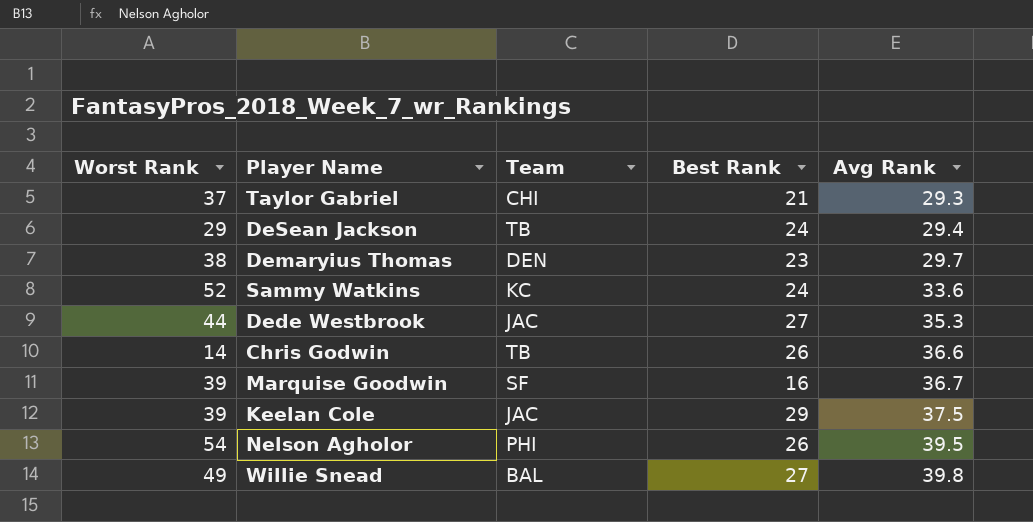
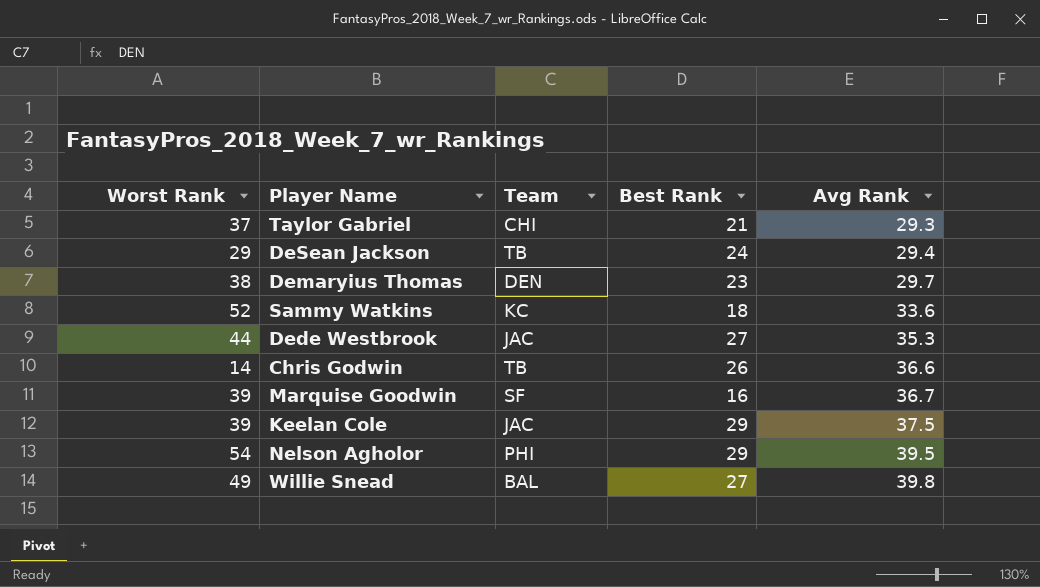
Sammy Watkins | Best Rank: 24 -> 18
Nelson Agholor | Best Rank: 26 -> 29

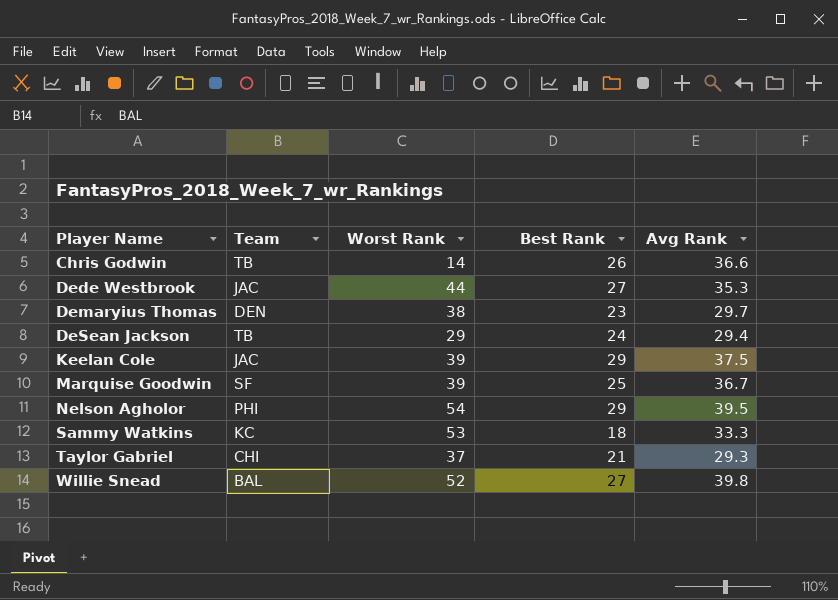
row order: Avg Rank ascending -> Player Name ascending
column Worst Rank | position: 1 -> 3
Marquise Goodwin | Best Rank: 16 -> 25
Sammy Watkins | Worst Rank: 52 -> 53
Sammy Watkins | Avg Rank: 33.6 -> 33.3
Willie Snead | Worst Rank: 49 -> 52

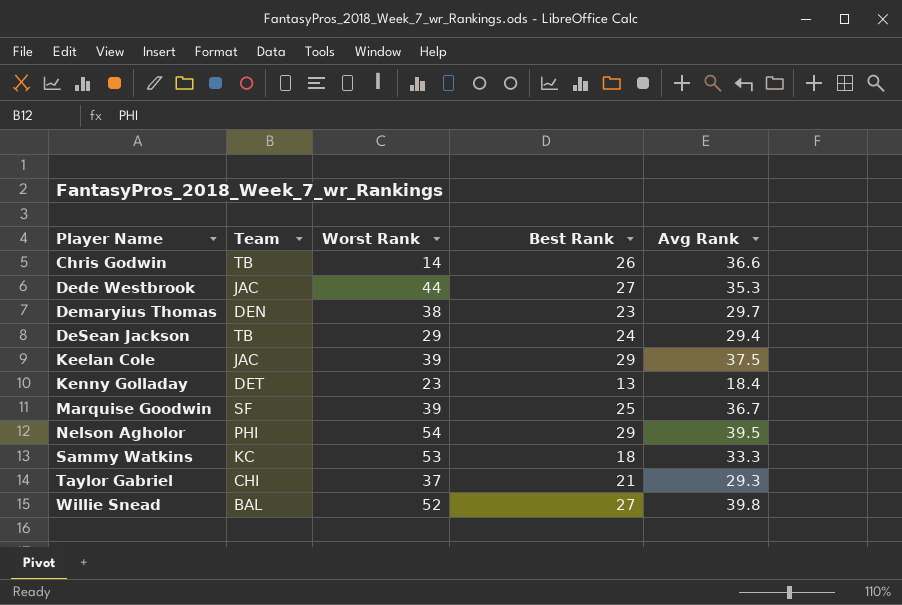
row Kenny Golladay: none -> DET | 23 | 13 | 18.4

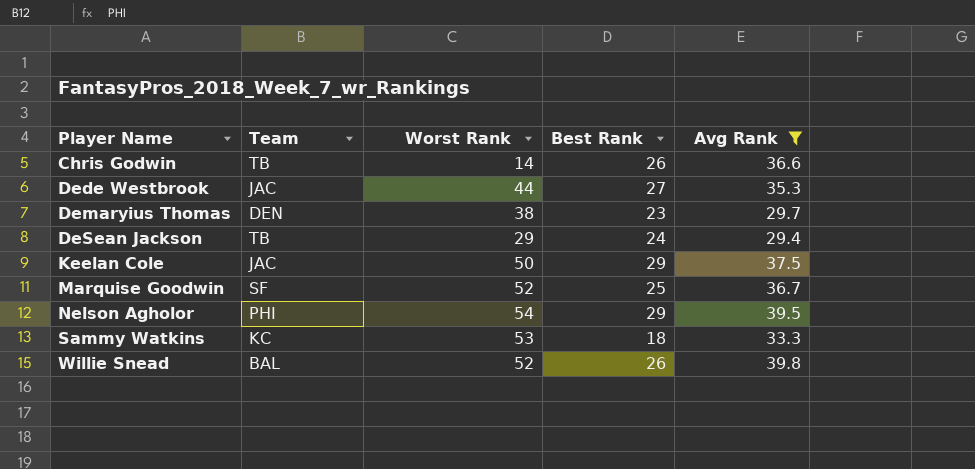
filter: none -> Avg Rank >= 29.4
Keelan Cole | Worst Rank: 39 -> 50
Marquise Goodwin | Worst Rank: 39 -> 52
Willie Snead | Best Rank: 27 -> 26

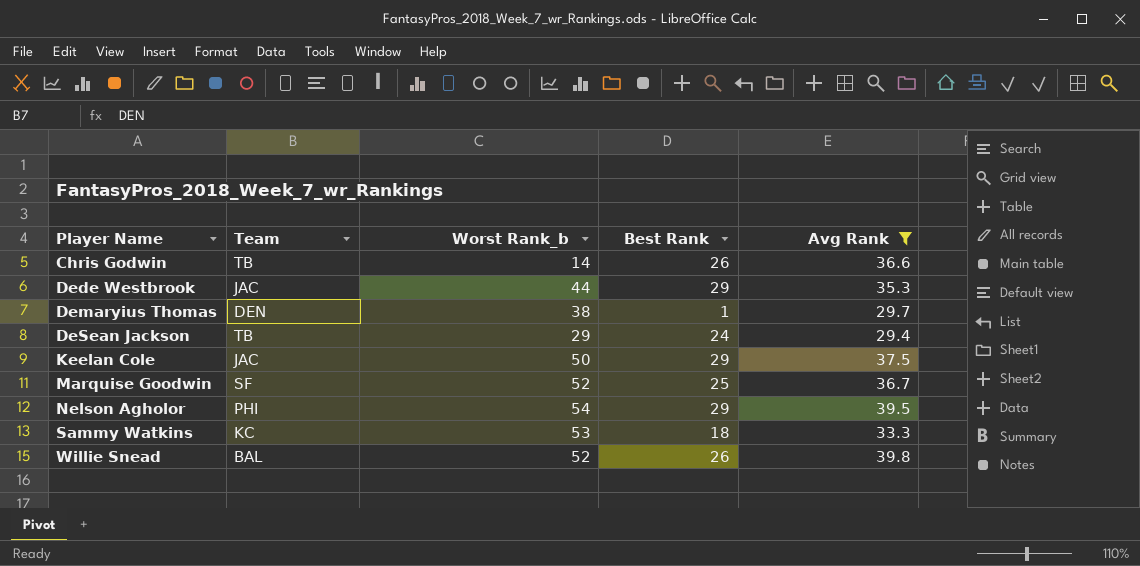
column name: Worst Rank -> Worst Rank_b
Dede Westbrook | Best Rank: 27 -> 29
Demaryius Thomas | Best Rank: 23 -> 1

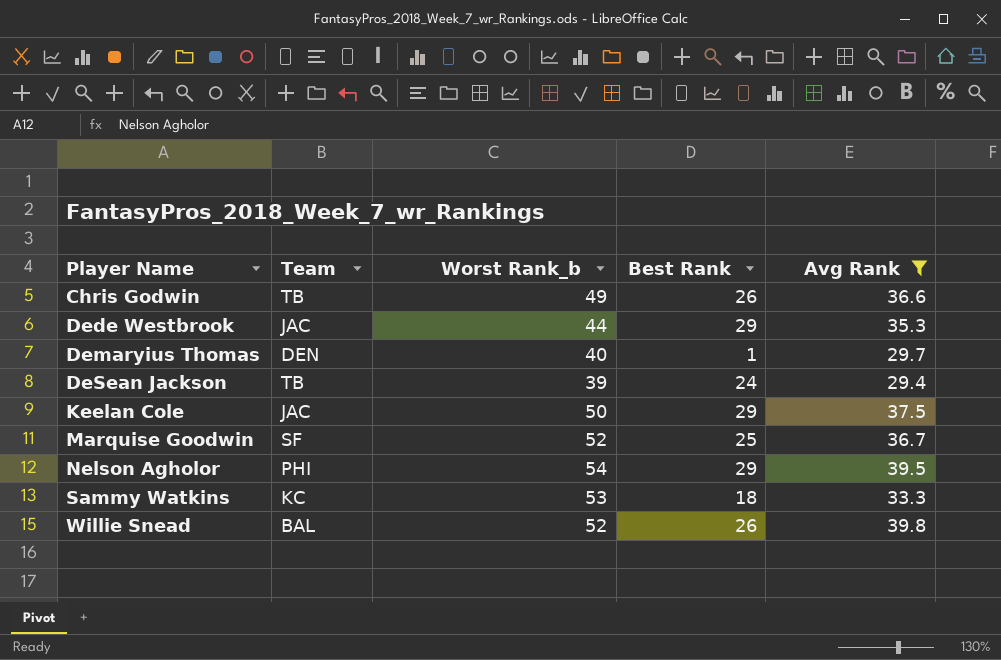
Chris Godwin | Worst Rank_b: 14 -> 49
Demaryius Thomas | Worst Rank_b: 38 -> 40
DeSean Jackson | Worst Rank_b: 29 -> 39

